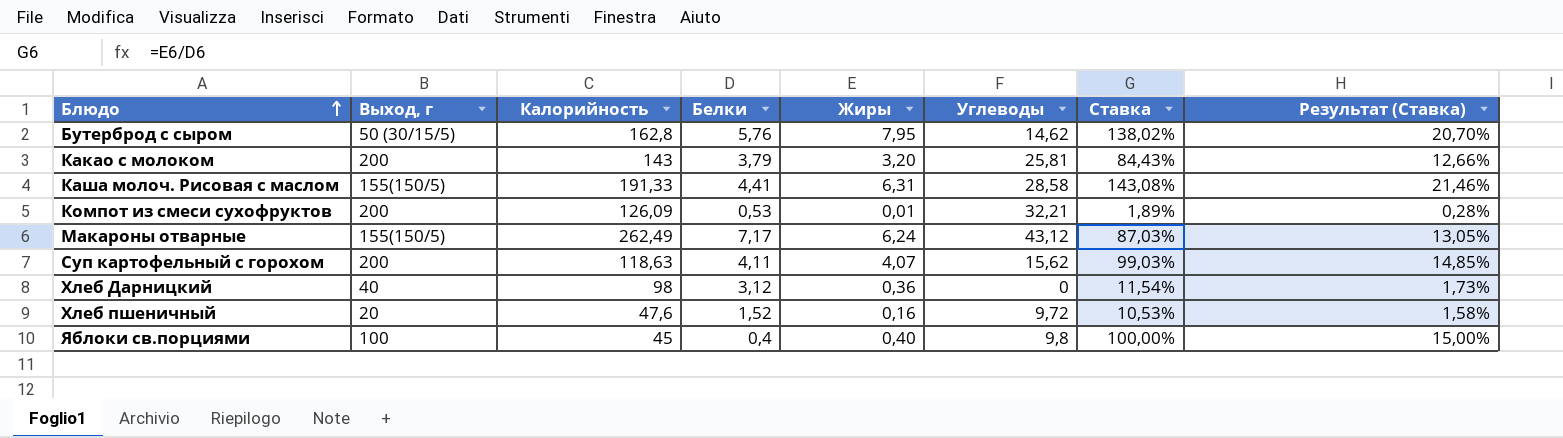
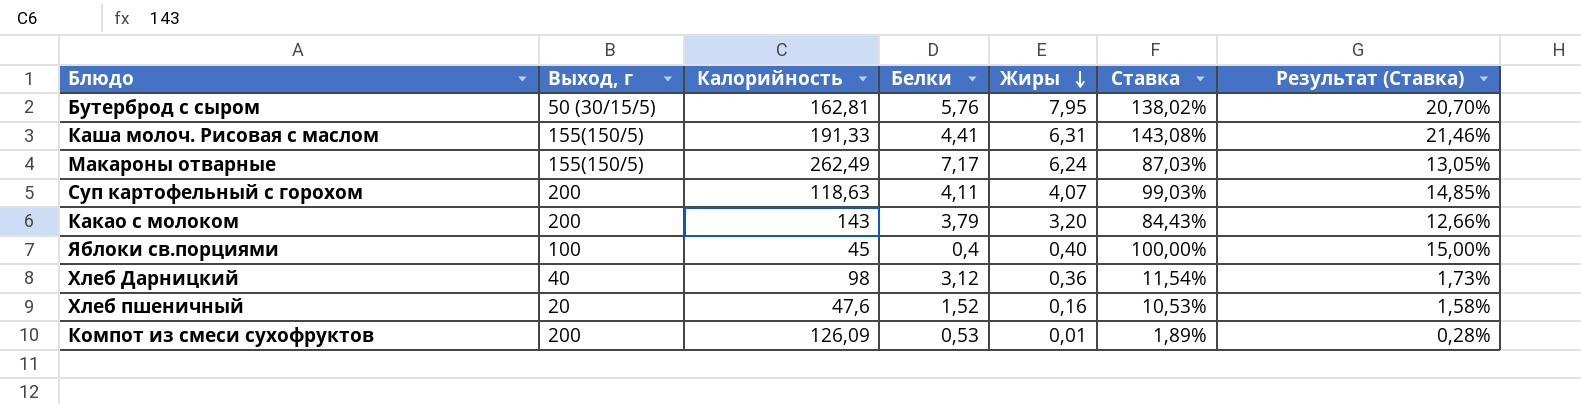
row order: Блюдо ascending -> Жиры descending
column Углеводы | position: 6 -> none
Бутерброд с сыром | Калорийность: 162,8 -> 162,81

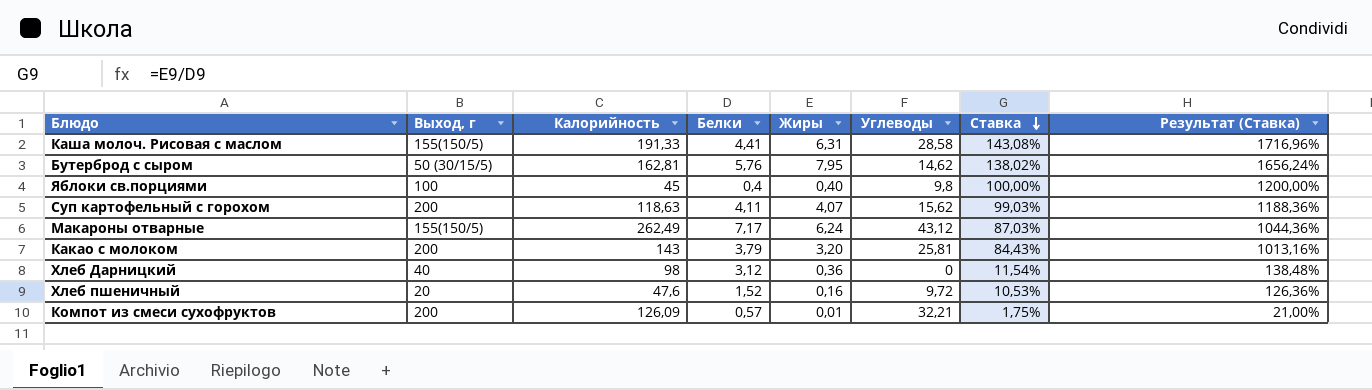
row order: Жиры descending -> Ставка descending
column Углеводы | position: none -> 6
column Результат (Ставка) | formula: [Ставка] * 0,15 -> [Ставка] * 12
Компот из смеси сухофруктов | Белки: 0,53 -> 0,57
Компот из смеси сухофруктов | Ставка: 1,89% -> 1,75%

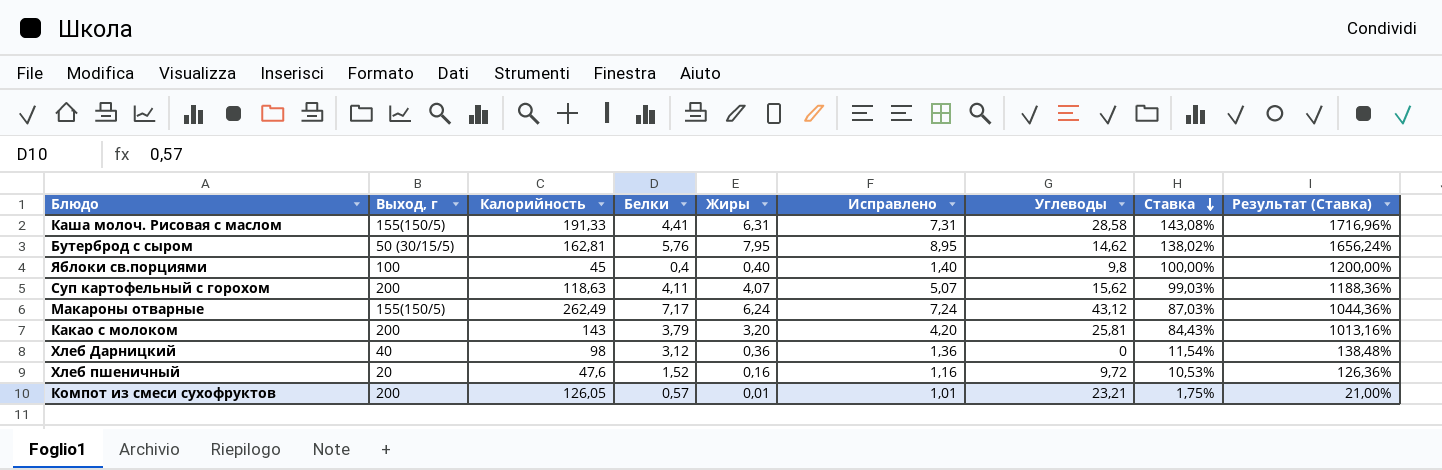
column Исправлено | formula: none -> [Жиры] + 1
Компот из смеси сухофруктов | Калорийность: 126,09 -> 126,05
Компот из смеси сухофруктов | Углеводы: 32,21 -> 23,21

